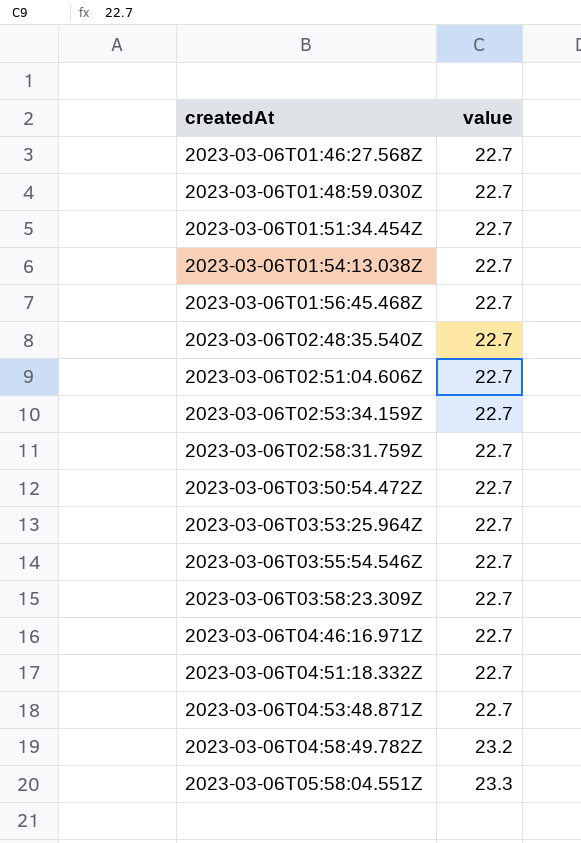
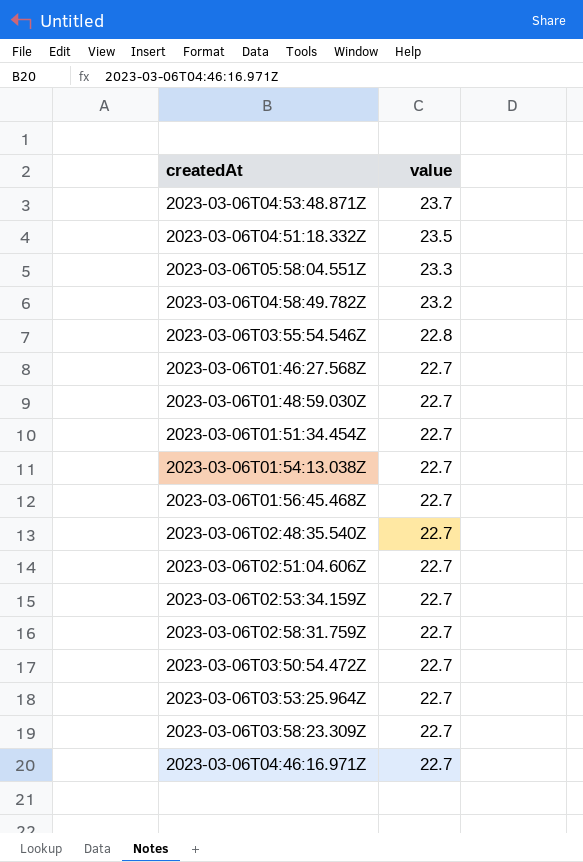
row order: createdAt ascending -> value descending
2023-03-06T04:53:48.871Z | value: 22.7 -> 23.7
2023-03-06T04:51:18.332Z | value: 22.7 -> 23.5
2023-03-06T03:55:54.546Z | value: 22.7 -> 22.8

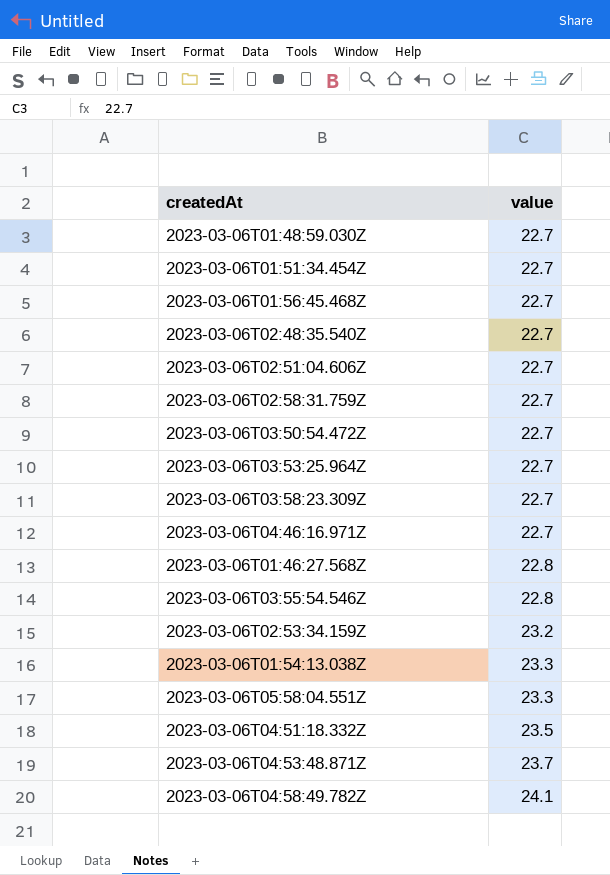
row order: value descending -> value ascending
2023-03-06T01:46:27.568Z | value: 22.7 -> 22.8
2023-03-06T02:53:34.159Z | value: 22.7 -> 23.2
2023-03-06T01:54:13.038Z | value: 22.7 -> 23.3
2023-03-06T04:58:49.782Z | value: 23.2 -> 24.1

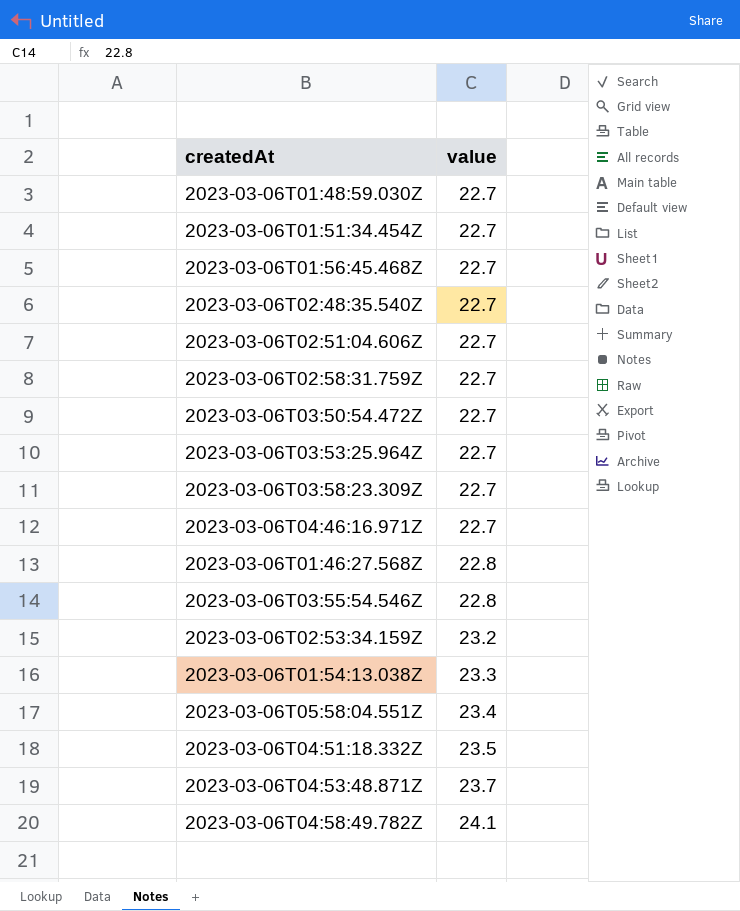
2023-03-06T05:58:04.551Z | value: 23.3 -> 23.4

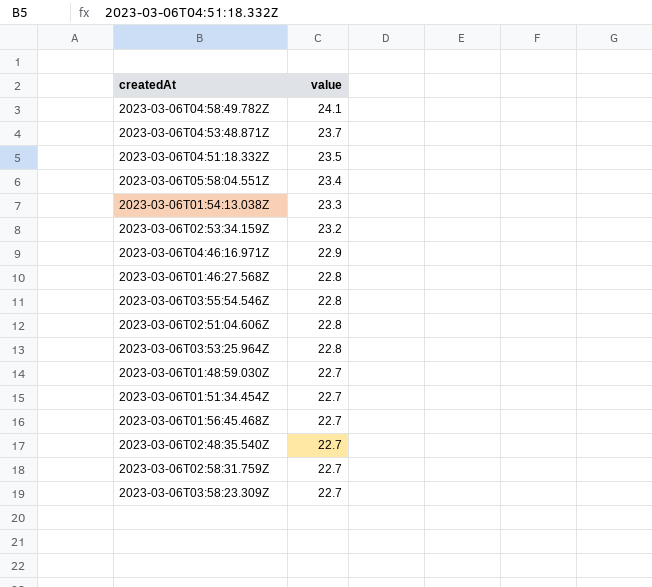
row order: value ascending -> value descending
row 2023-03-06T03:50:54.472Z: 22.7 -> none
2023-03-06T04:46:16.971Z | value: 22.7 -> 22.9
2023-03-06T02:51:04.606Z | value: 22.7 -> 22.8
2023-03-06T03:53:25.964Z | value: 22.7 -> 22.8

